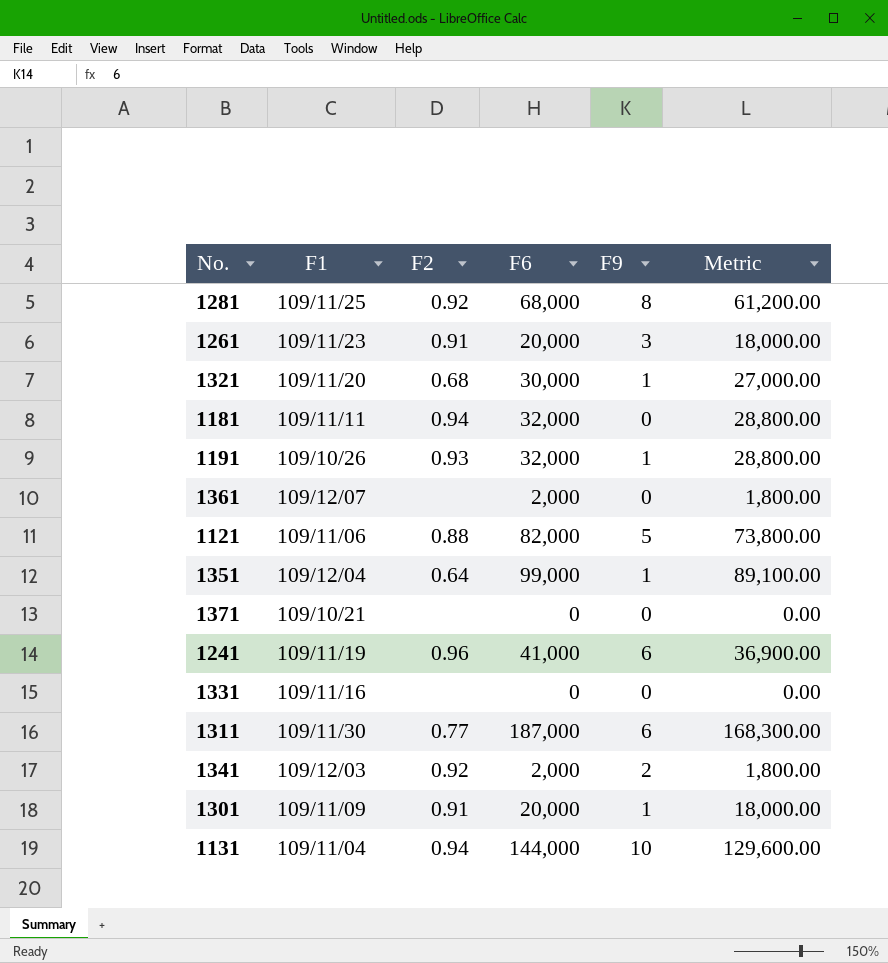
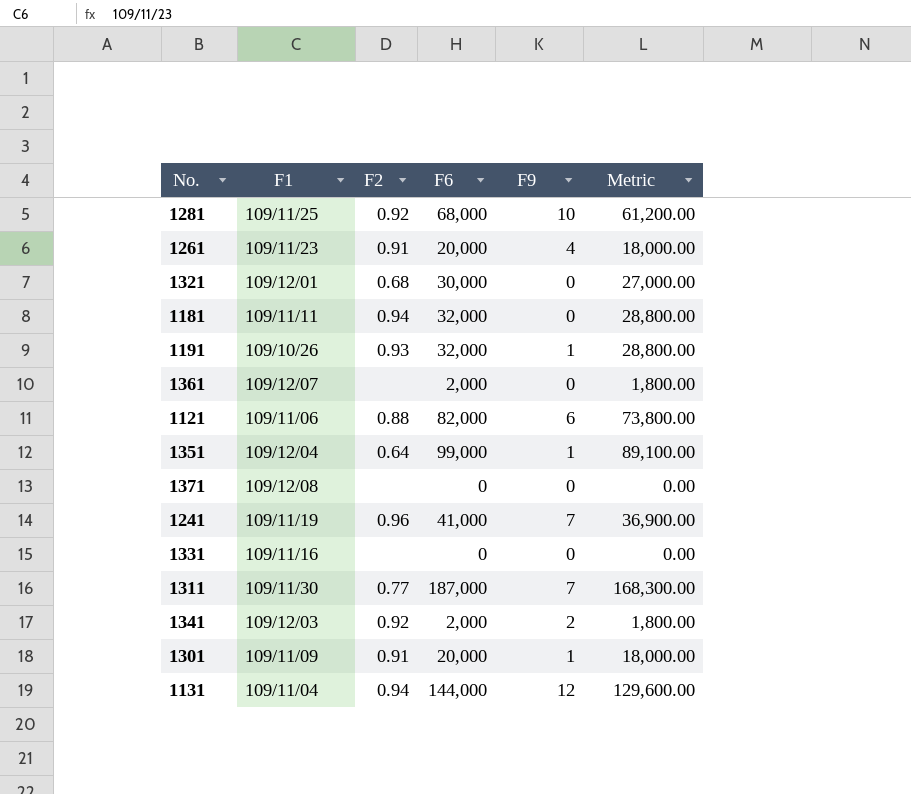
1281 | F9: 8 -> 10
1261 | F9: 3 -> 4
1321 | F1: 109/11/20 -> 109/12/01
1321 | F9: 1 -> 0
1121 | F9: 5 -> 6
1371 | F1: 109/10/21 -> 109/12/08
1241 | F9: 6 -> 7
1311 | F9: 6 -> 7
1131 | F9: 10 -> 12

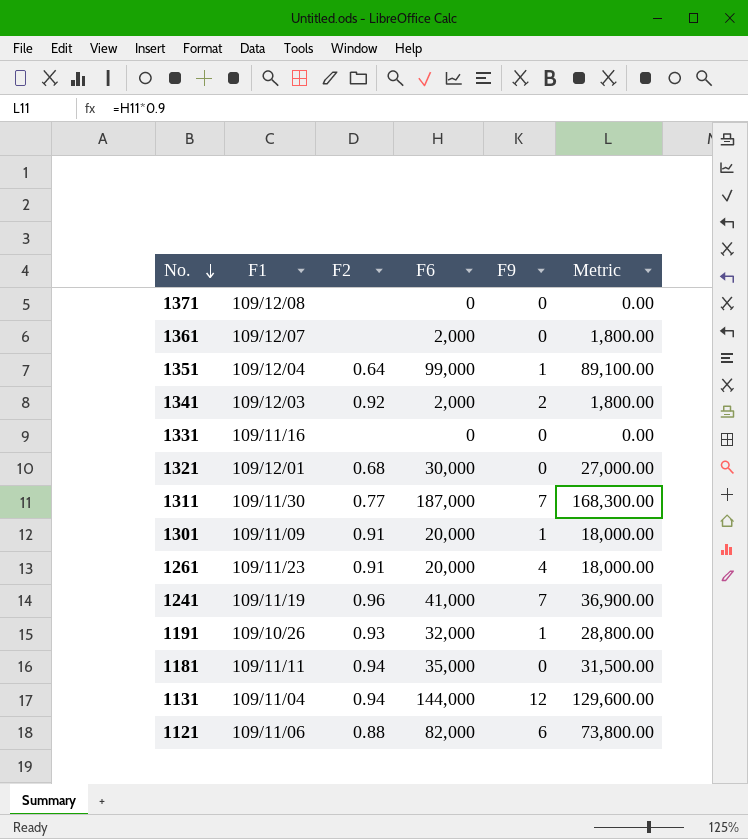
row order: none -> No. descending
row 1281: 109/11/25 | 0.92 | 68,000 | 10 | 61,200.00 -> none
1181 | F6: 32,000 -> 35,000
1181 | Metric: 28,800.00 -> 31,500.00

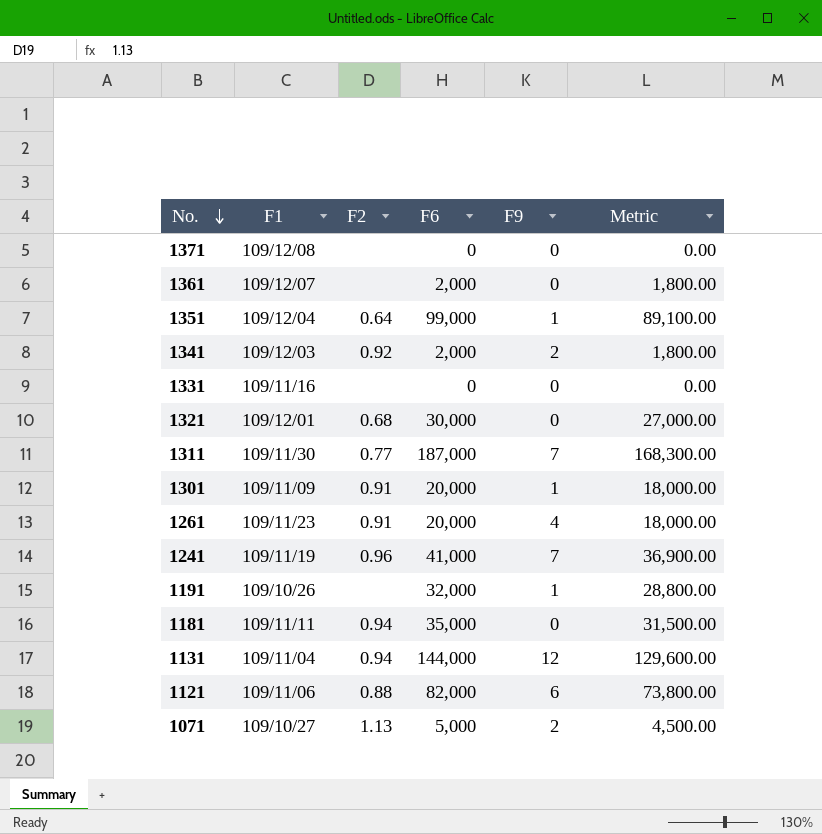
1191 | F2: 0.93 -> none
row 1071: none -> 109/10/27 | 1.13 | 5,000 | 2 | 4,500.00

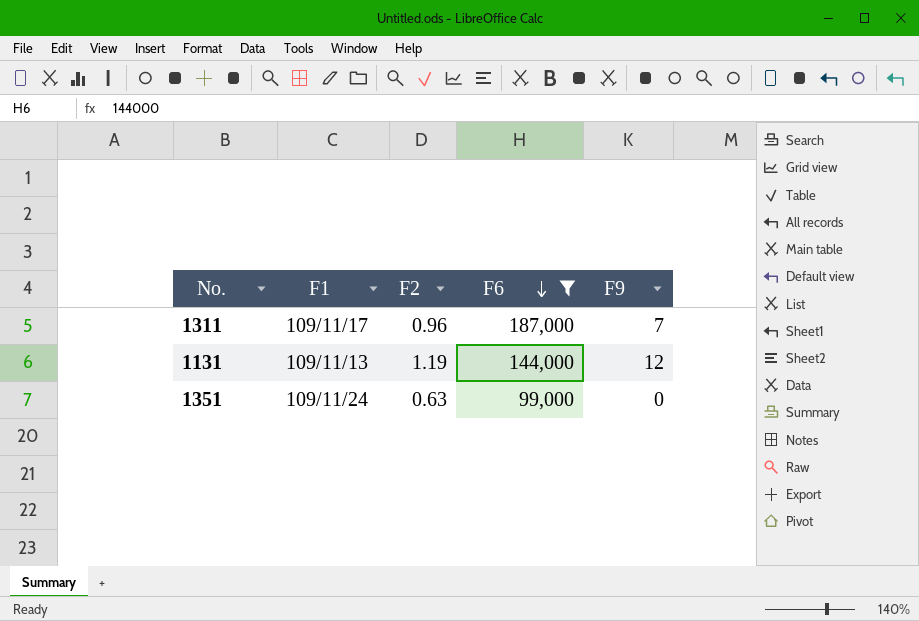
filter: none -> F6 >= 99,000
row order: No. descending -> F6 descending
column Metric | formula: [F6] * 0.9 -> none
1311 | F1: 109/11/30 -> 109/11/17
1311 | F2: 0.77 -> 0.96
1131 | F1: 109/11/04 -> 109/11/13
1131 | F2: 0.94 -> 1.19
1351 | F1: 109/12/04 -> 109/11/24
1351 | F2: 0.64 -> 0.63
1351 | F9: 1 -> 0

